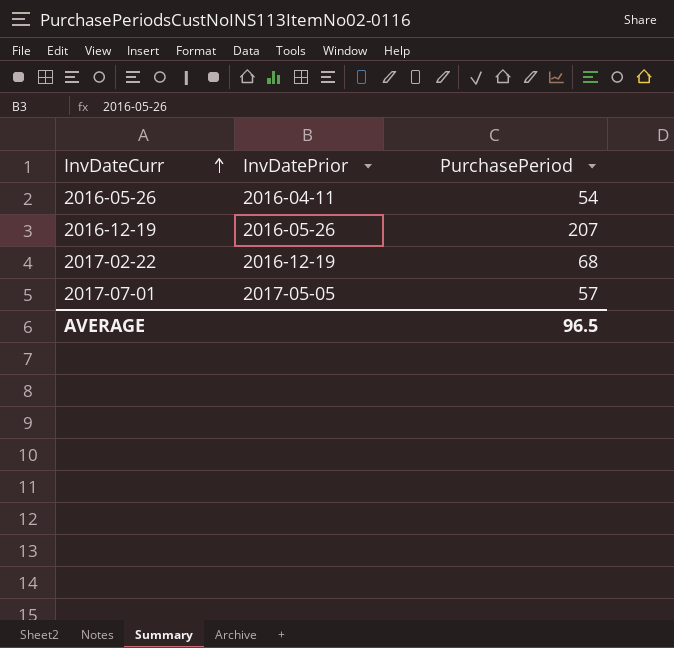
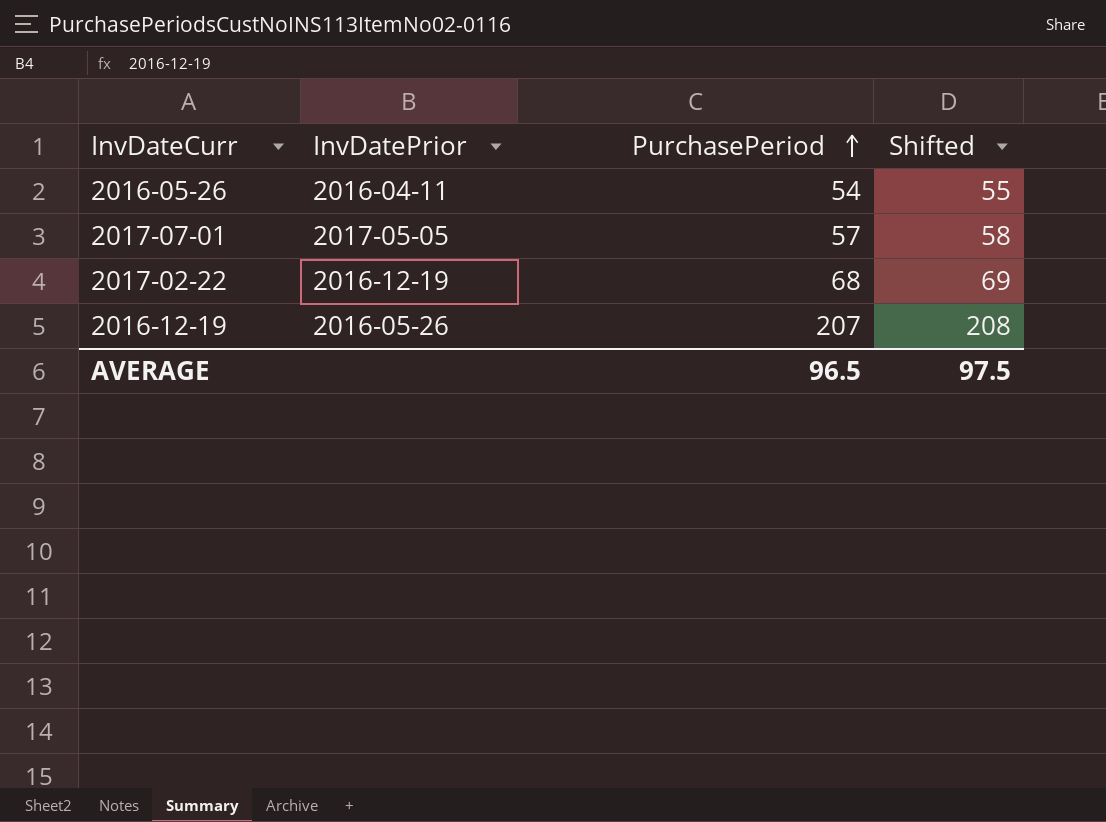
row order: InvDateCurr ascending -> PurchasePeriod ascending
column Shifted | formula: none -> [PurchasePeriod] + 1

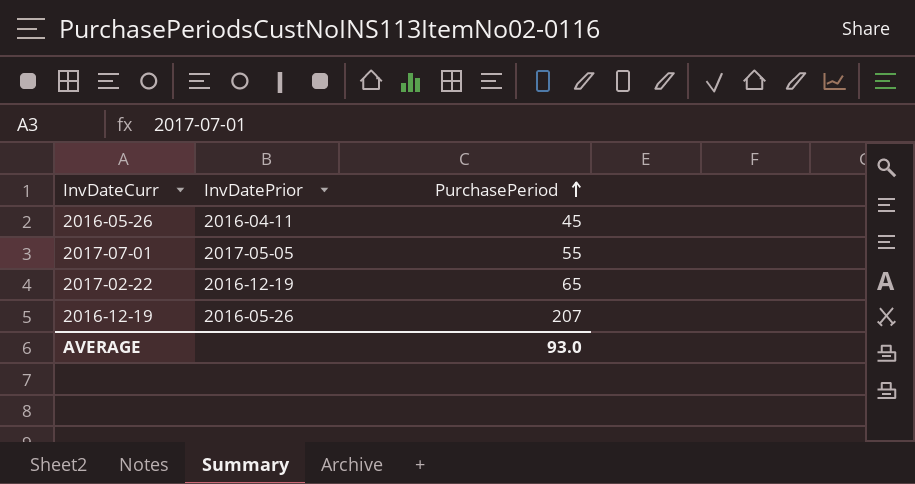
column Shifted | formula: [PurchasePeriod] + 1 -> none
2016-05-26 | PurchasePeriod: 54 -> 45
2017-07-01 | PurchasePeriod: 57 -> 55
2017-02-22 | PurchasePeriod: 68 -> 65
AVERAGE | PurchasePeriod: 96.5 -> 93.0

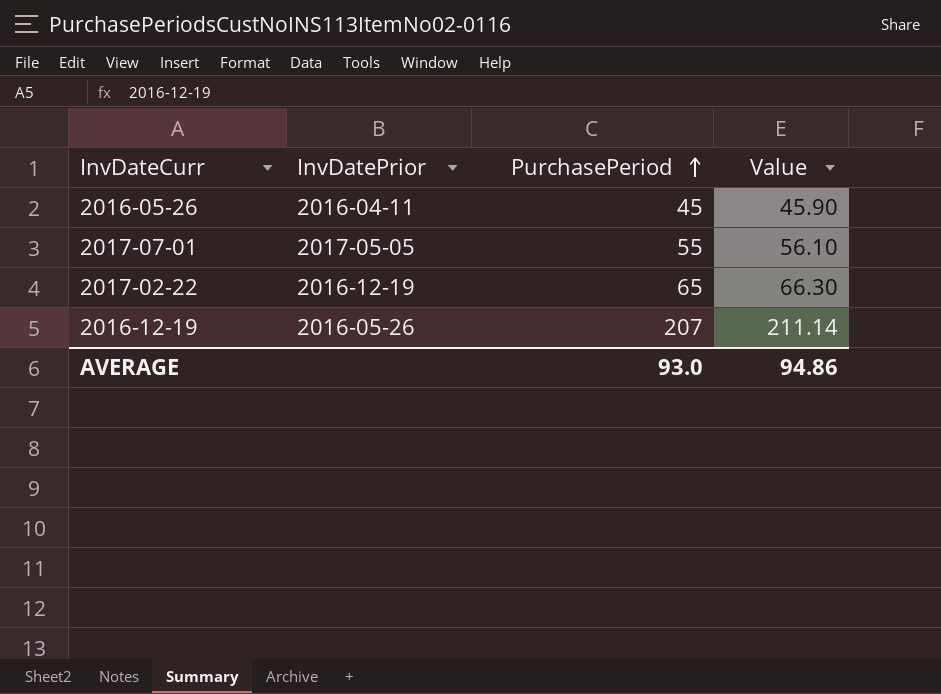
column Value | formula: none -> [PurchasePeriod] * 1.02

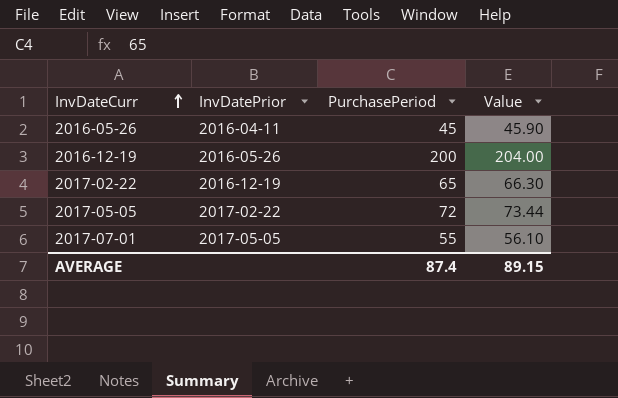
row order: PurchasePeriod ascending -> InvDateCurr ascending
2016-12-19 | PurchasePeriod: 207 -> 200
2016-12-19 | Value: 211.14 -> 204.00
row 2017-05-05: none -> 2017-02-22 | 72 | 73.44
AVERAGE | PurchasePeriod: 93.0 -> 87.4
AVERAGE | Value: 94.86 -> 89.15

